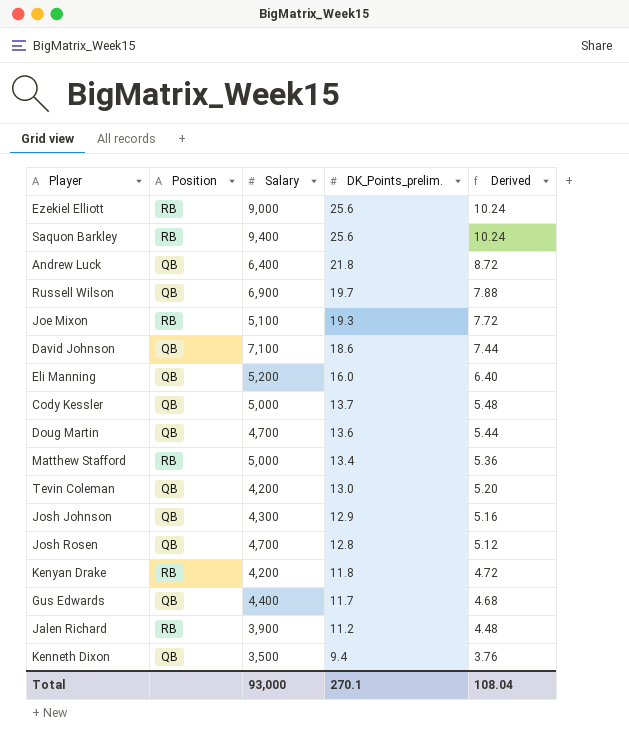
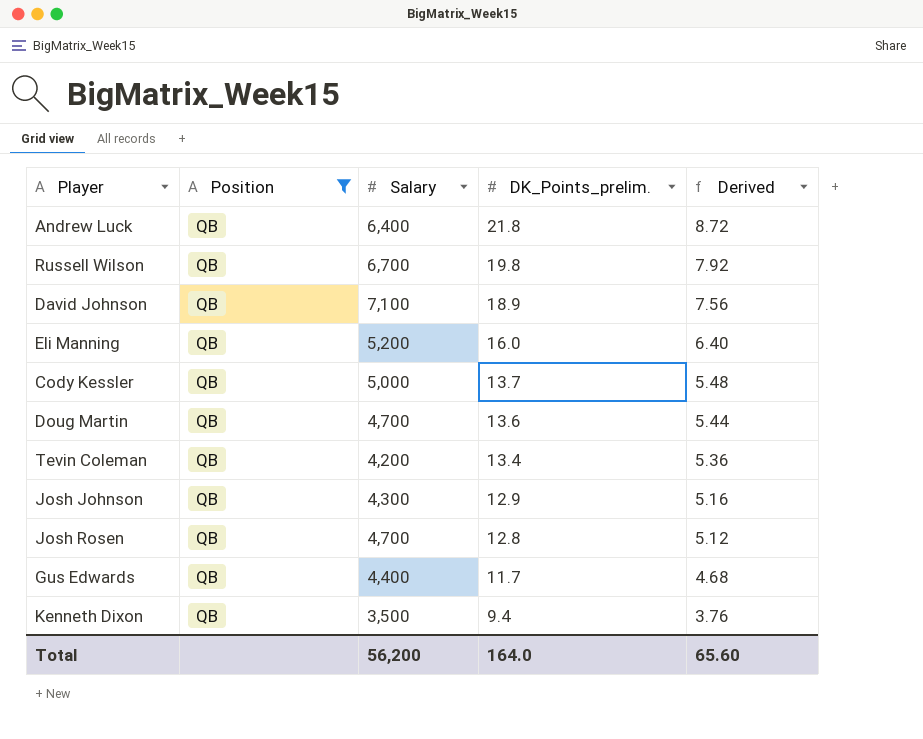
filter: none -> Position = QB
Russell Wilson | Salary: 6,900 -> 6,700
Russell Wilson | DK_Points_prelim.: 19.7 -> 19.8
Russell Wilson | Derived: 7.88 -> 7.92
David Johnson | DK_Points_prelim.: 18.6 -> 18.9
David Johnson | Derived: 7.44 -> 7.56
Tevin Coleman | DK_Points_prelim.: 13.0 -> 13.4
Tevin Coleman | Derived: 5.20 -> 5.36
Total | Salary: 93,000 -> 56,200
Total | DK_Points_prelim.: 270.1 -> 164.0
Total | Derived: 108.04 -> 65.60

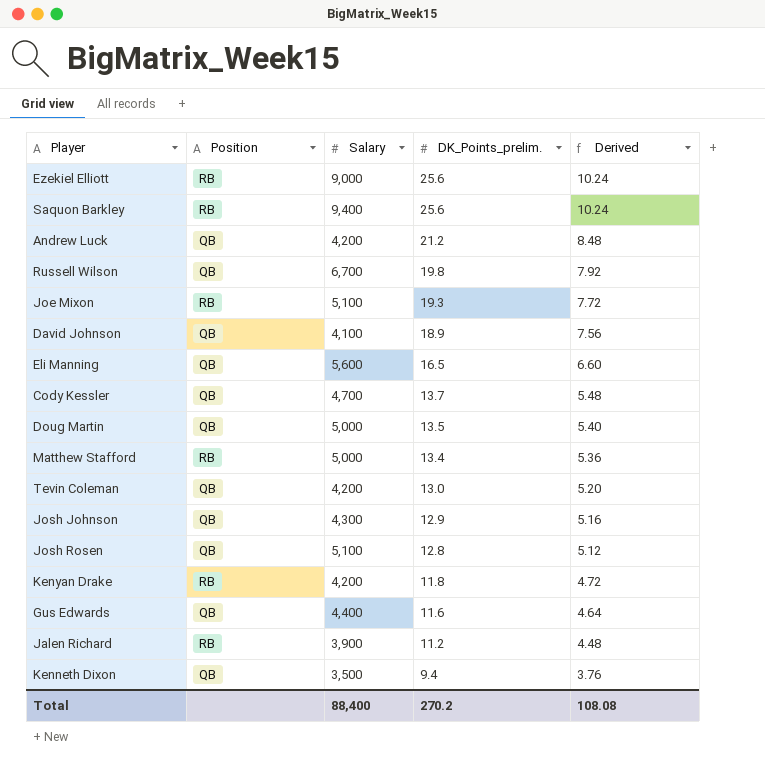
filter: Position = QB -> none
Andrew Luck | Salary: 6,400 -> 4,200
Andrew Luck | DK_Points_prelim.: 21.8 -> 21.2
Andrew Luck | Derived: 8.72 -> 8.48
David Johnson | Salary: 7,100 -> 4,100
Eli Manning | Salary: 5,200 -> 5,600
Eli Manning | DK_Points_prelim.: 16.0 -> 16.5
Eli Manning | Derived: 6.40 -> 6.60
Cody Kessler | Salary: 5,000 -> 4,700
Doug Martin | Salary: 4,700 -> 5,000
Doug Martin | DK_Points_prelim.: 13.6 -> 13.5
Doug Martin | Derived: 5.44 -> 5.40
Tevin Coleman | DK_Points_prelim.: 13.4 -> 13.0
Tevin Coleman | Derived: 5.36 -> 5.20
Josh Rosen | Salary: 4,700 -> 5,100
Gus Edwards | DK_Points_prelim.: 11.7 -> 11.6
Gus Edwards | Derived: 4.68 -> 4.64
Total | Salary: 56,200 -> 88,400
Total | DK_Points_prelim.: 164.0 -> 270.2
Total | Derived: 65.60 -> 108.08

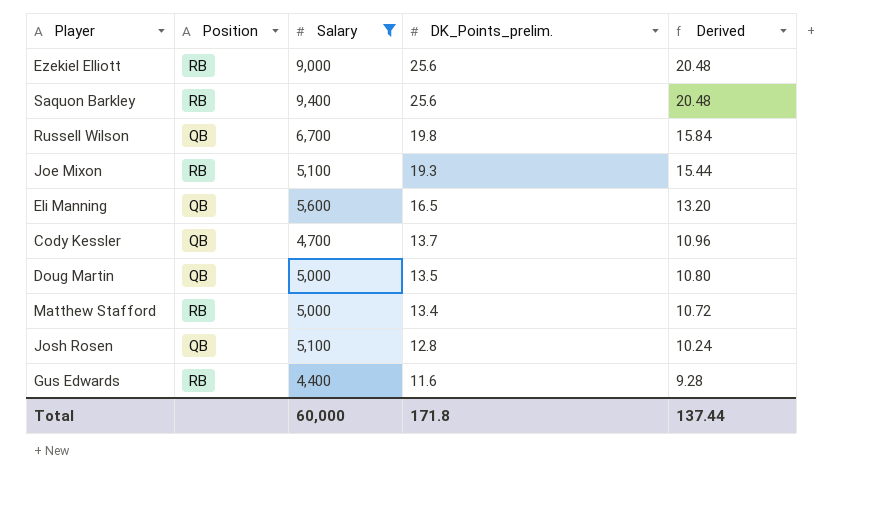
filter: none -> Salary >= 4,400
column Derived | formula: [DK_Points_prelim.] * 0.4 -> [DK_Points_prelim.] * 0.8
Gus Edwards | Position: QB -> RB
Total | Salary: 88,400 -> 60,000
Total | DK_Points_prelim.: 270.2 -> 171.8
Total | Derived: 108.08 -> 137.44

